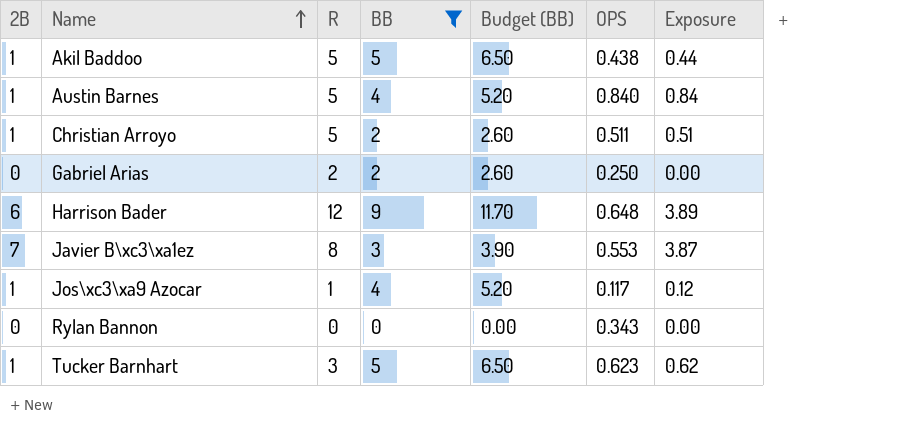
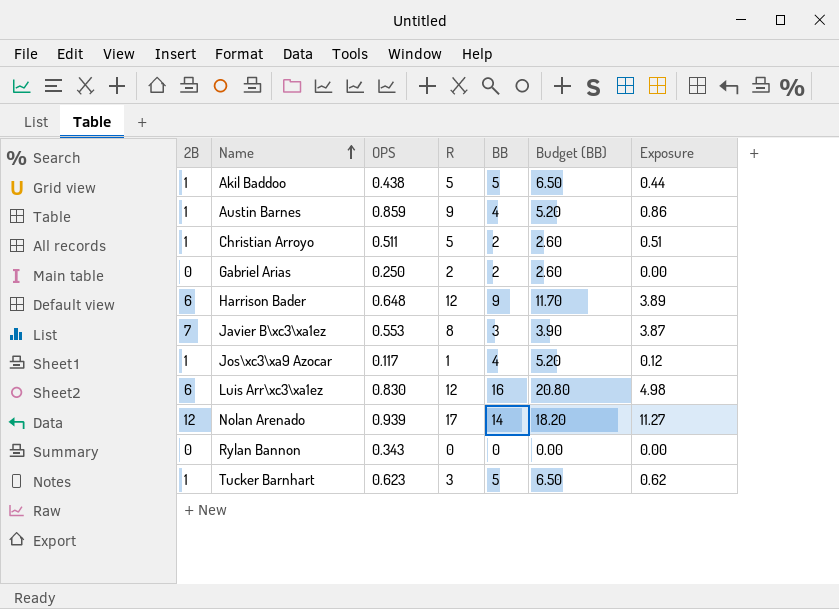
filter: BB <= 9 -> none
column OPS | position: 6 -> 3
Austin Barnes | OPS: 0.840 -> 0.859
Austin Barnes | R: 5 -> 9
Austin Barnes | Exposure: 0.84 -> 0.86

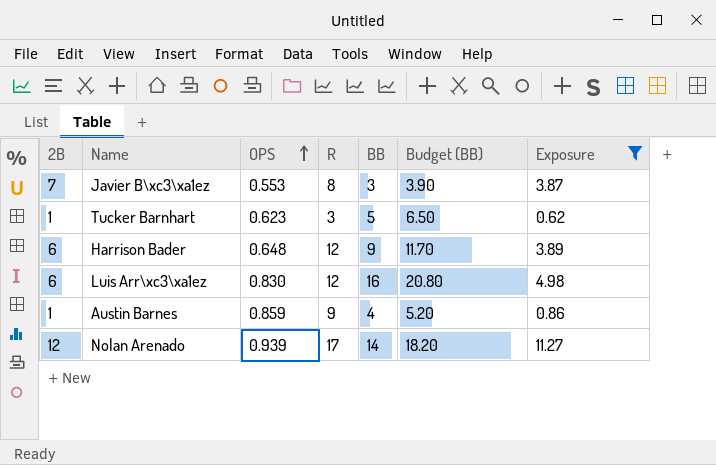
filter: none -> Exposure >= 0.62
row order: Name ascending -> OPS ascending

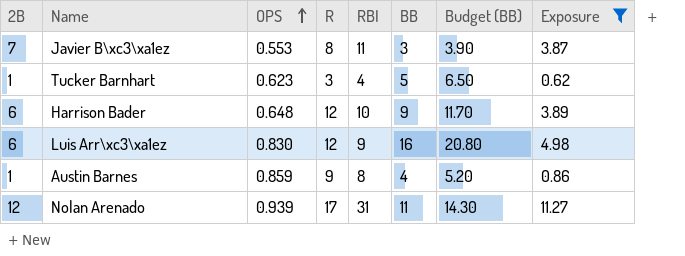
column RBI | position: none -> 5
Nolan Arenado | BB: 14 -> 11
Nolan Arenado | Budget (BB): 18.20 -> 14.30

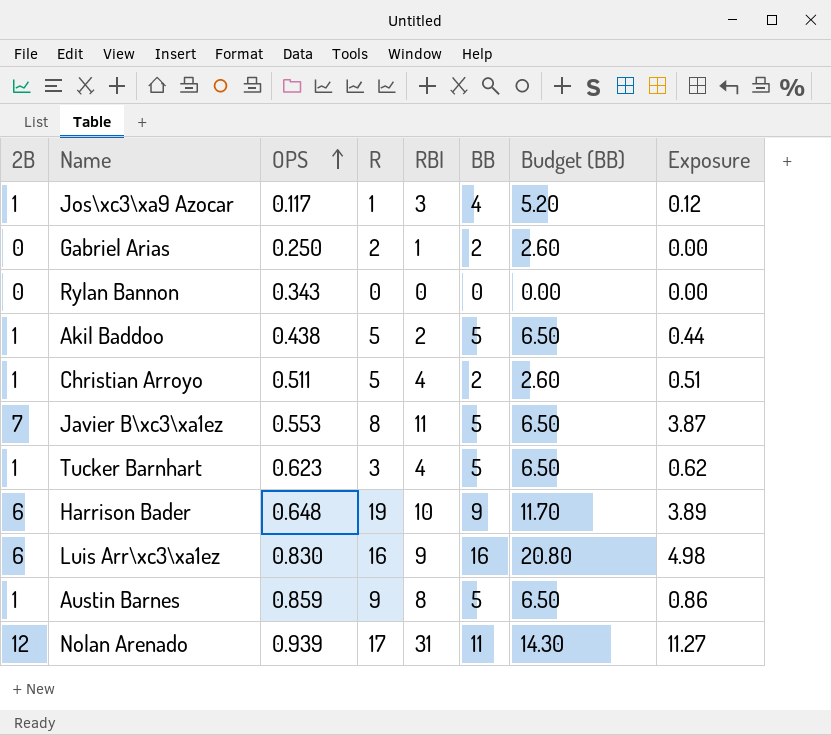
filter: Exposure >= 0.62 -> none
Javier B\xc3\xa1ez | BB: 3 -> 5
Javier B\xc3\xa1ez | Budget (BB): 3.90 -> 6.50
Harrison Bader | R: 12 -> 19
Luis Arr\xc3\xa1ez | R: 12 -> 16
Austin Barnes | BB: 4 -> 5
Austin Barnes | Budget (BB): 5.20 -> 6.50

